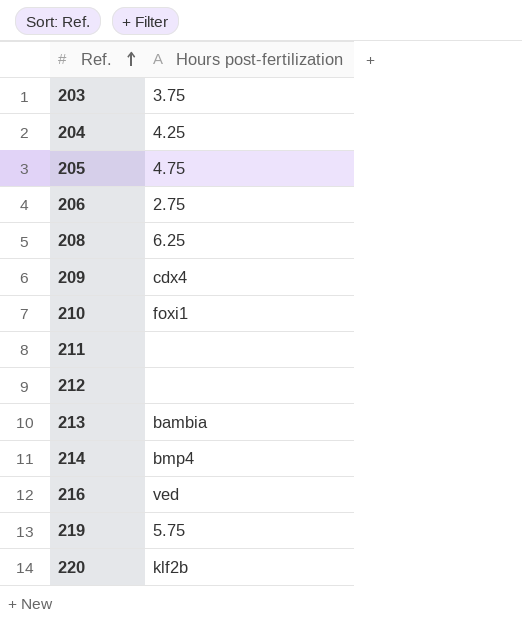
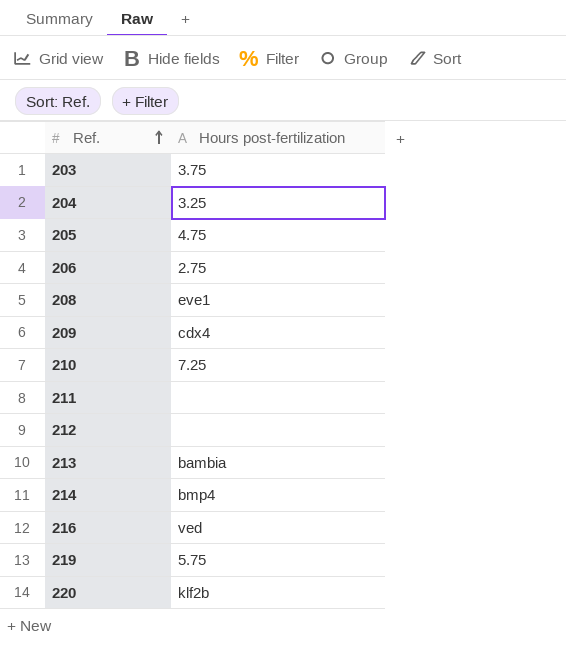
204 | Hours post-fertilization: 4.25 -> 3.25
208 | Hours post-fertilization: 6.25 -> eve1
210 | Hours post-fertilization: foxi1 -> 7.25

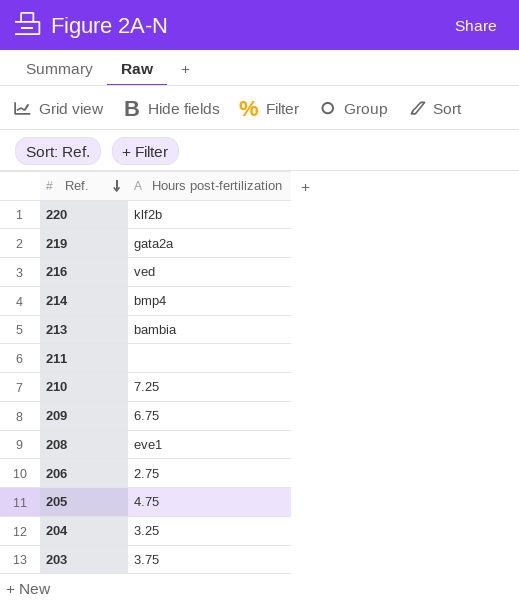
row order: Ref. ascending -> Ref. descending
row 212: none -> none
219 | Hours post-fertilization: 5.75 -> gata2a
209 | Hours post-fertilization: cdx4 -> 6.75

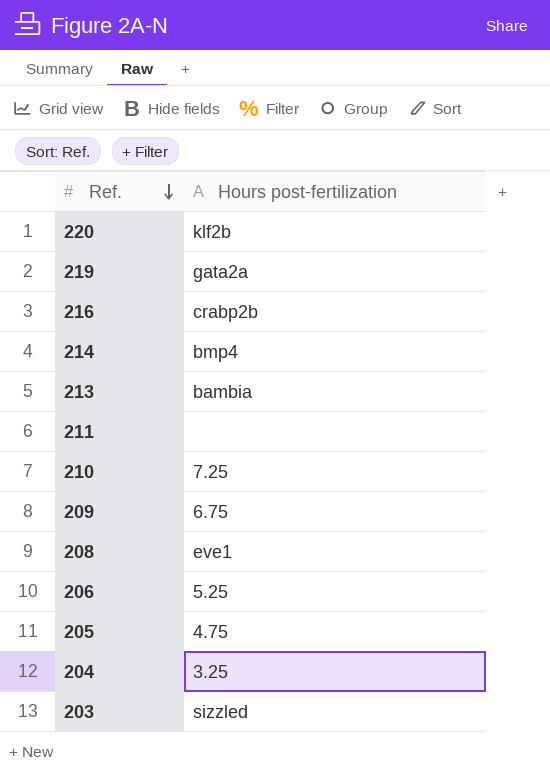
216 | Hours post-fertilization: ved -> crabp2b
206 | Hours post-fertilization: 2.75 -> 5.25
203 | Hours post-fertilization: 3.75 -> sizzled

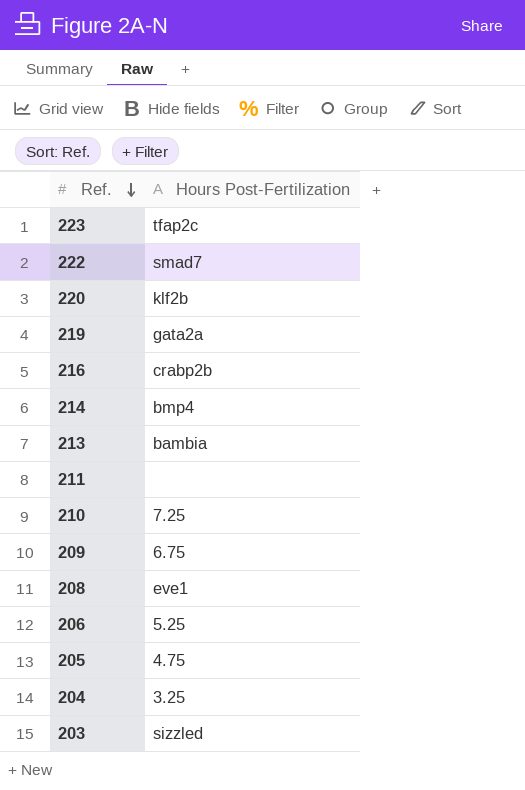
column name: Hours post-fertilization -> Hours Post-Fertilization
row 223: none -> tfap2c
row 222: none -> smad7

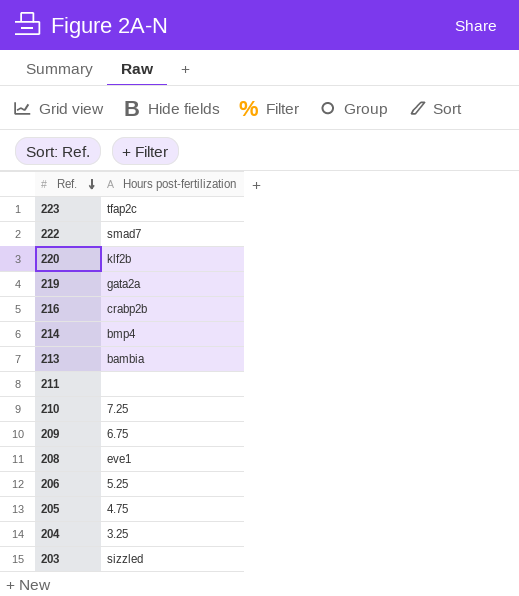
column name: Hours Post-Fertilization -> Hours post-fertilization

